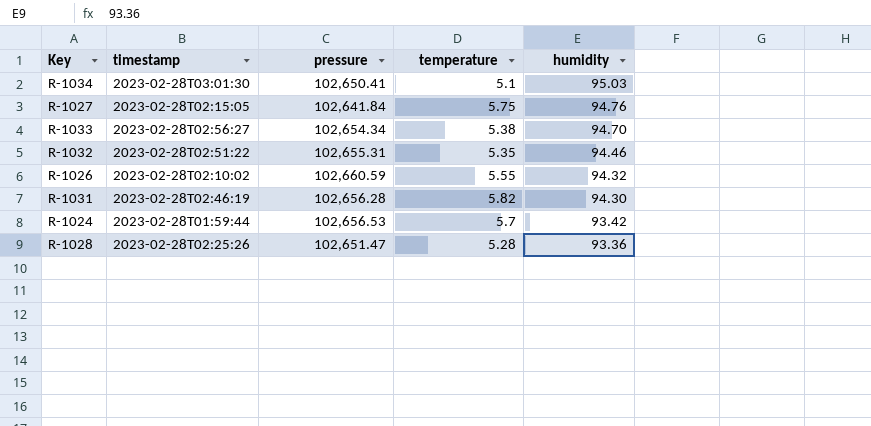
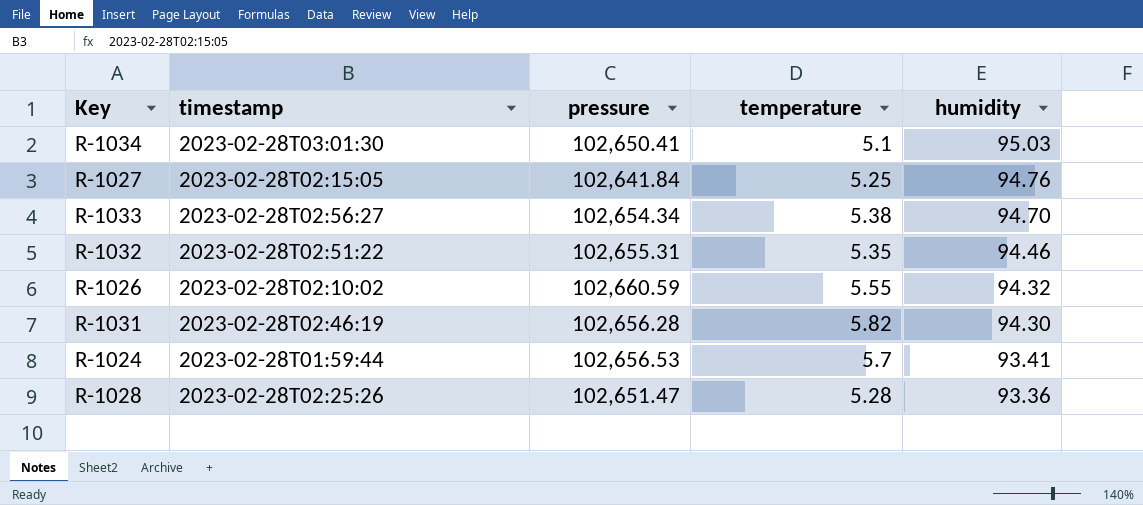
R-1027 | temperature: 5.75 -> 5.25
R-1024 | humidity: 93.42 -> 93.41

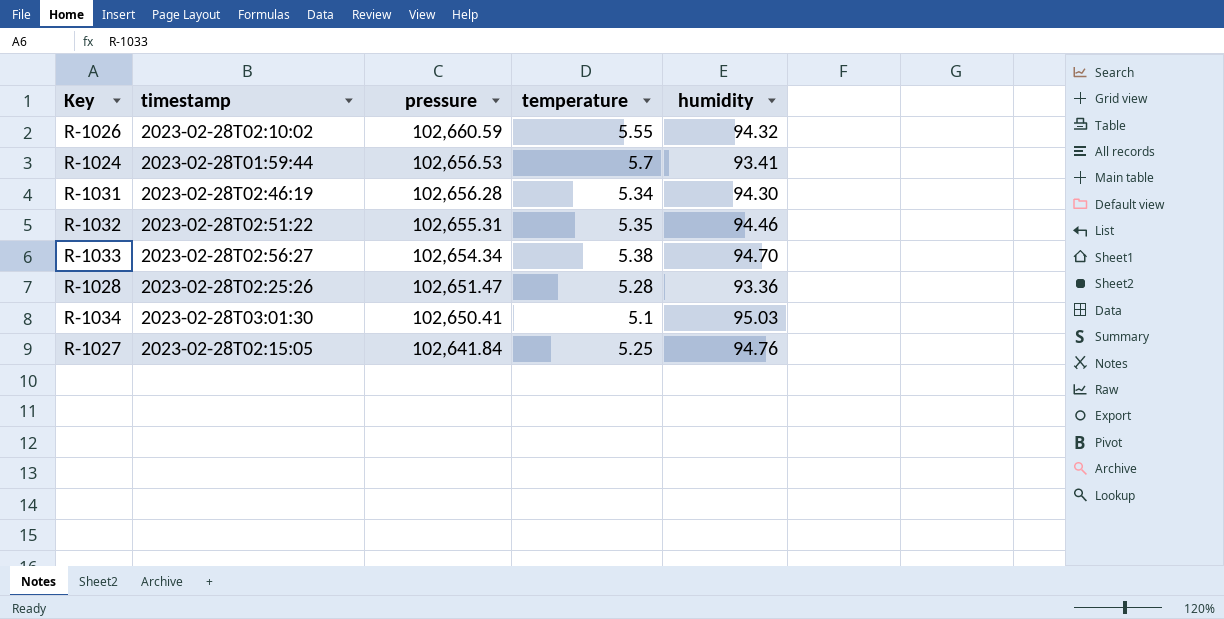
row order: humidity descending -> pressure descending
R-1031 | temperature: 5.82 -> 5.34

